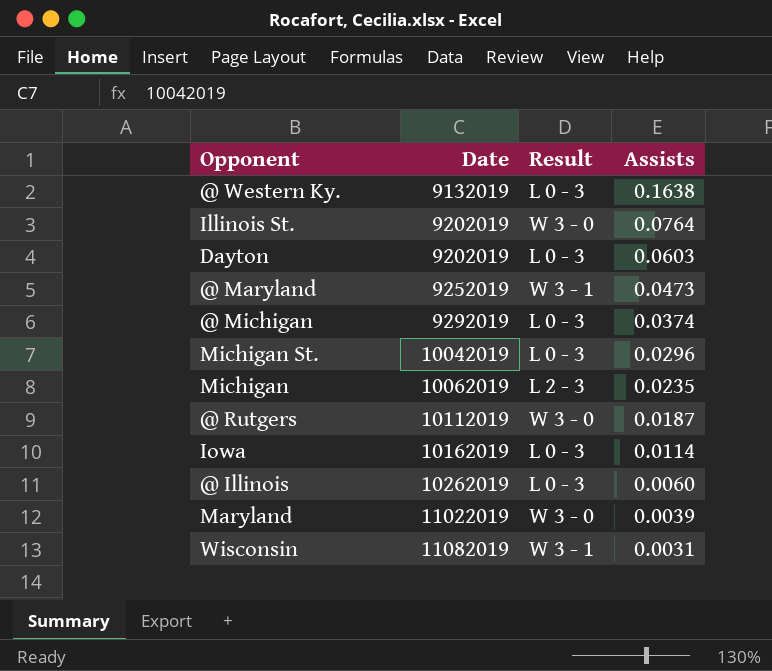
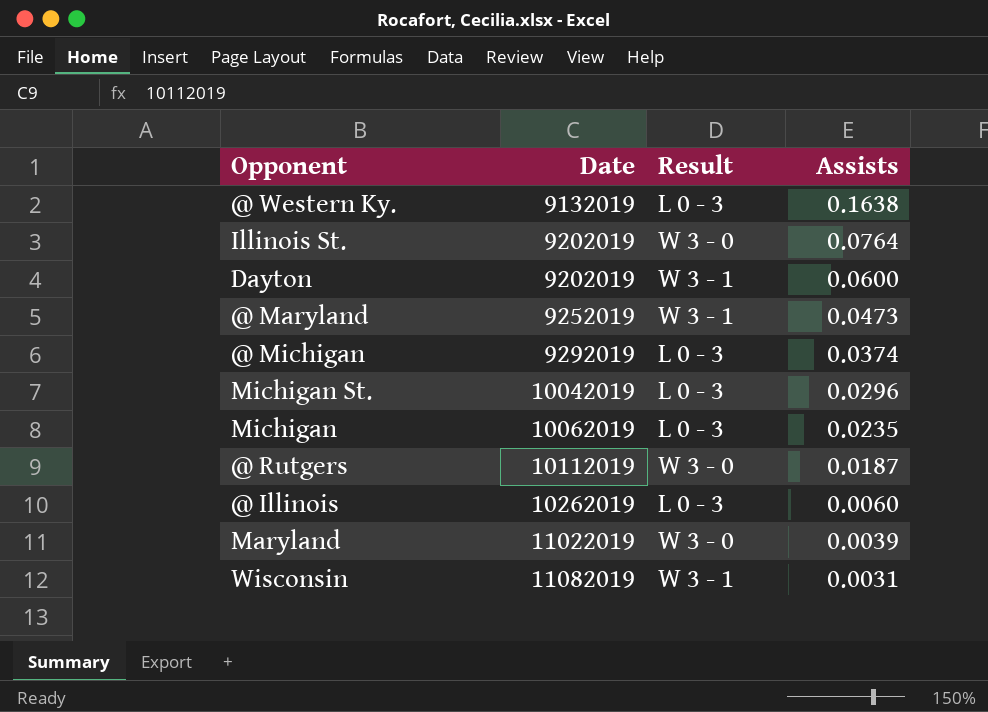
row Iowa: 10162019 | L 0 - 3 | 0.0114 -> none
Dayton | Result: L 0 - 3 -> W 3 - 1
Dayton | Assists: 0.0603 -> 0.0600
Michigan | Result: L 2 - 3 -> L 0 - 3

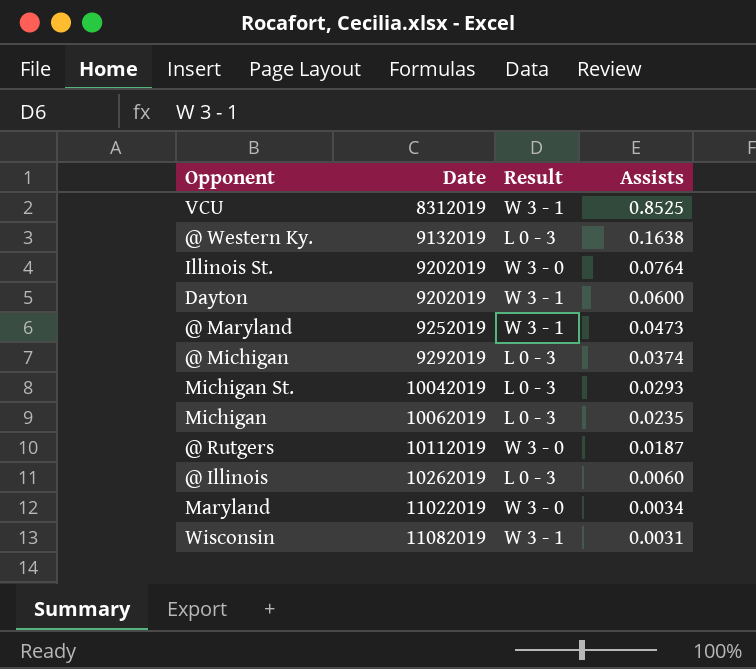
row VCU: none -> 8312019 | W 3 - 1 | 0.8525
Michigan St. | Assists: 0.0296 -> 0.0293
Maryland | Assists: 0.0039 -> 0.0034

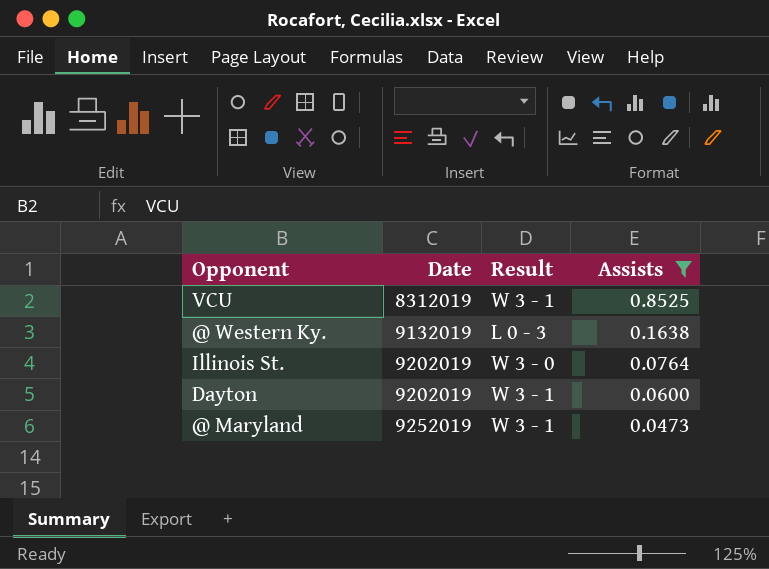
filter: none -> Assists >= 0.0473

